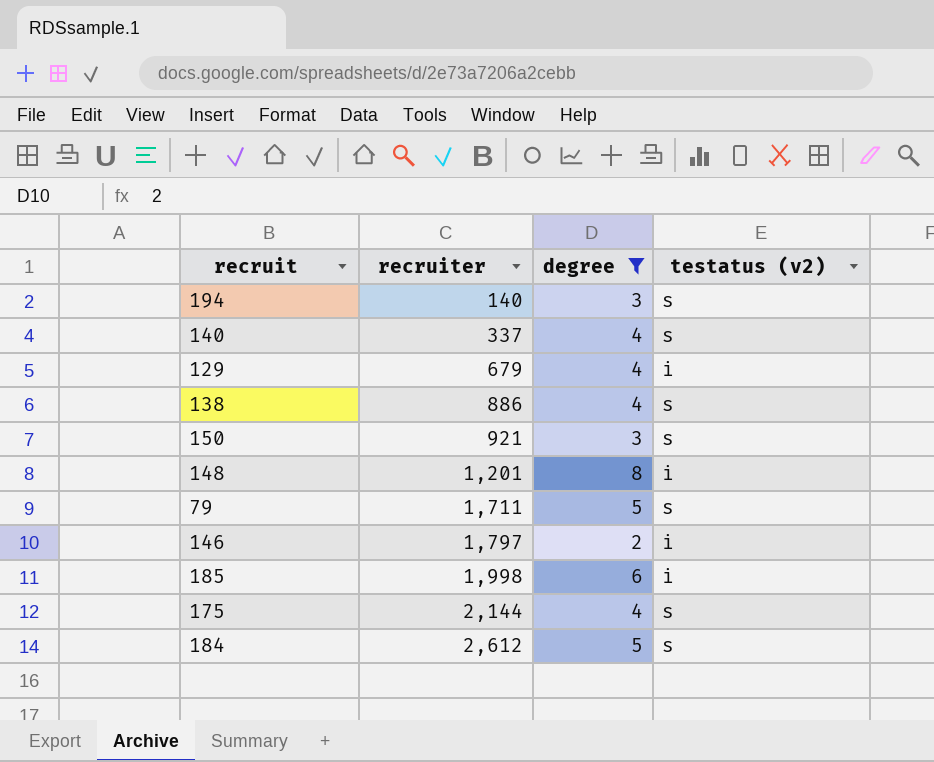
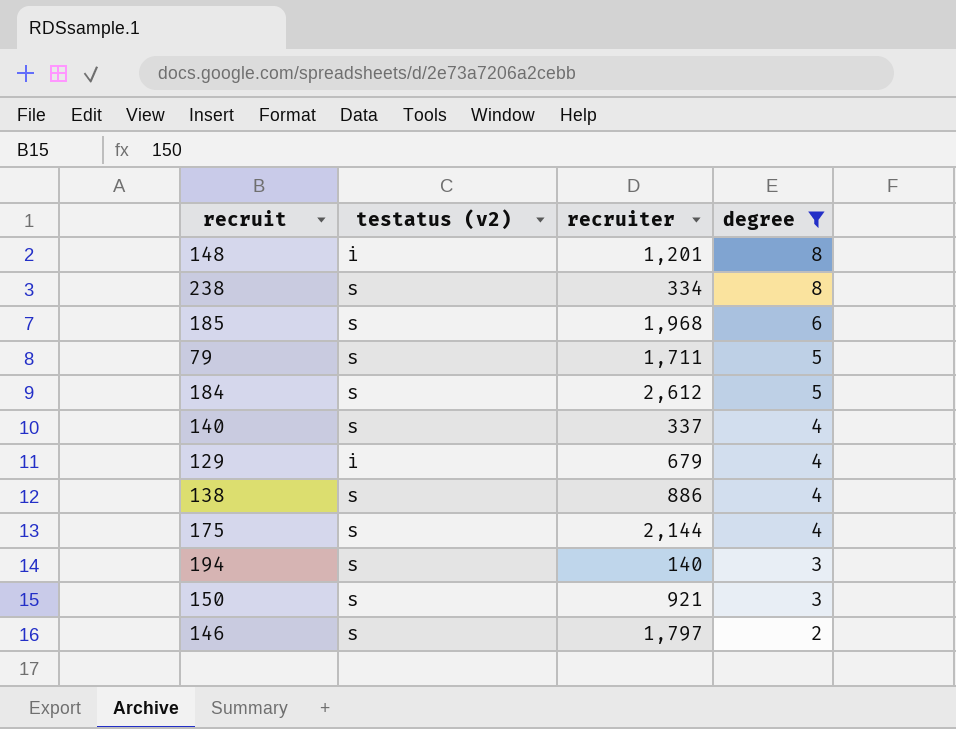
row order: recruiter ascending -> degree descending
column testatus (v2) | position: 4 -> 2
row 238: none -> s | 334 | 8
185 | testatus (v2): i -> s
185 | recruiter: 1,998 -> 1,968
146 | testatus (v2): i -> s

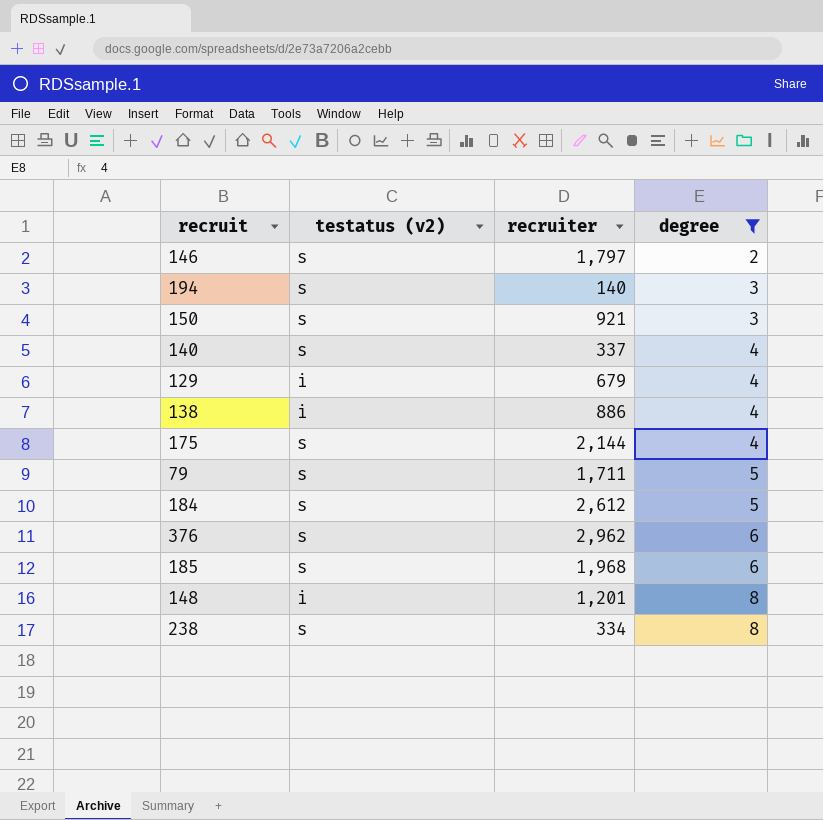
row order: degree descending -> degree ascending
138 | testatus (v2): s -> i
row 376: none -> s | 2,962 | 6

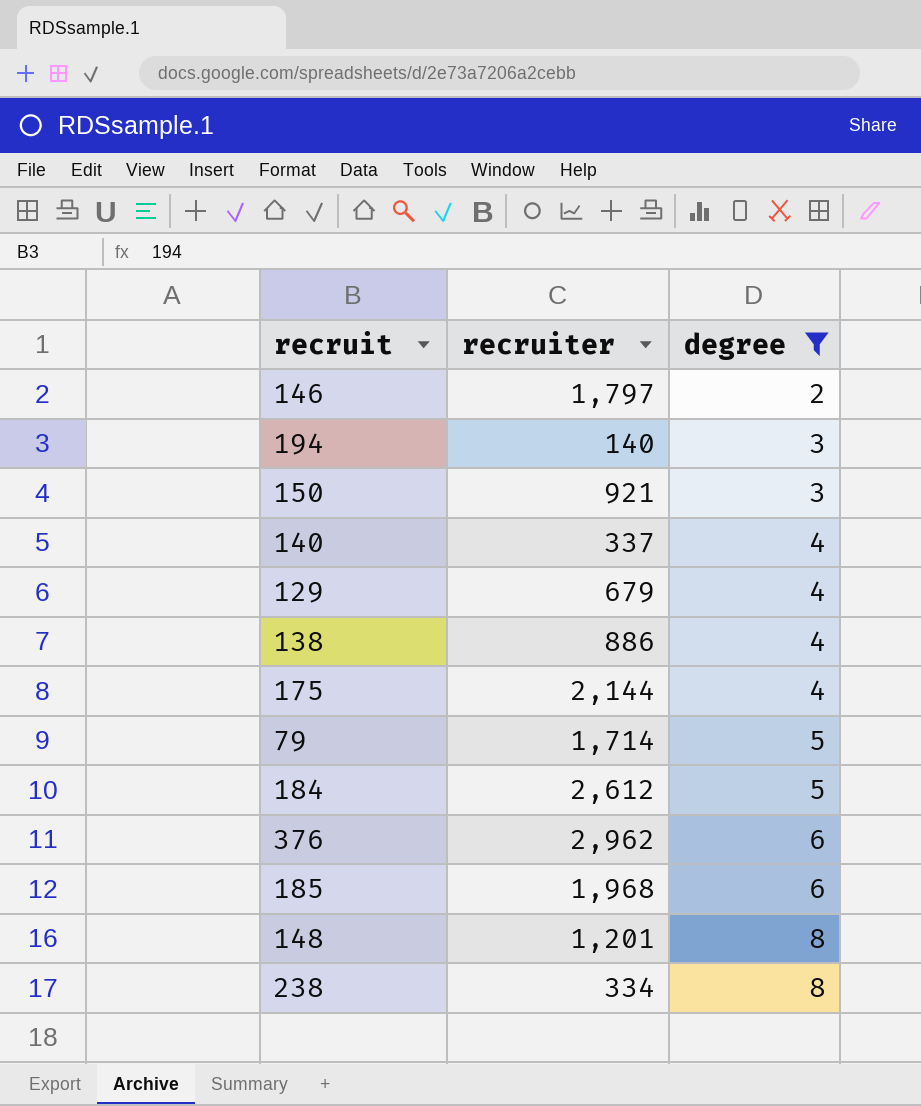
column testatus (v2) | position: 2 -> none
79 | recruiter: 1,711 -> 1,714

